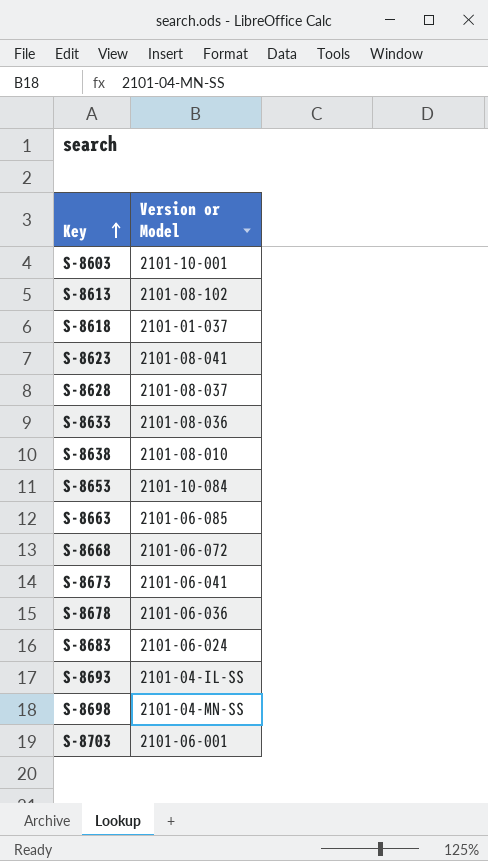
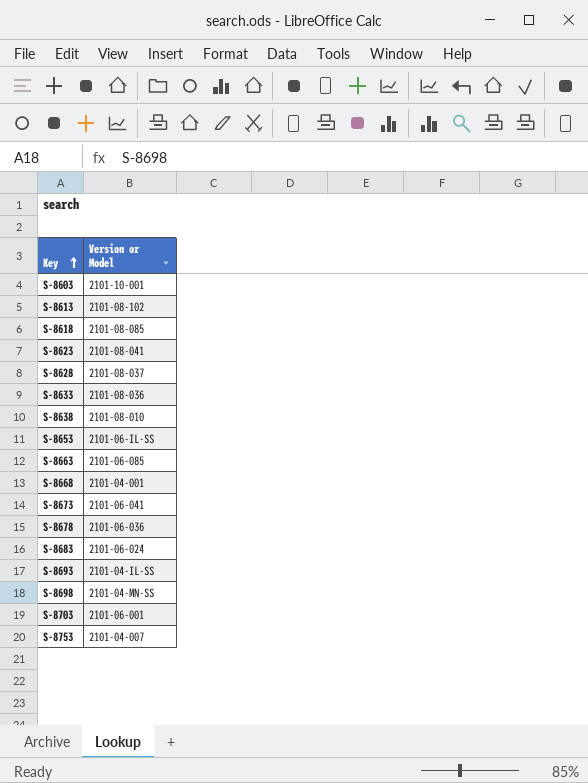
S-8618 | Version or Model: 2101-01-037 -> 2101-08-085
S-8653 | Version or Model: 2101-10-084 -> 2101-06-IL-SS
S-8668 | Version or Model: 2101-06-072 -> 2101-04-001
row S-8753: none -> 2101-04-007

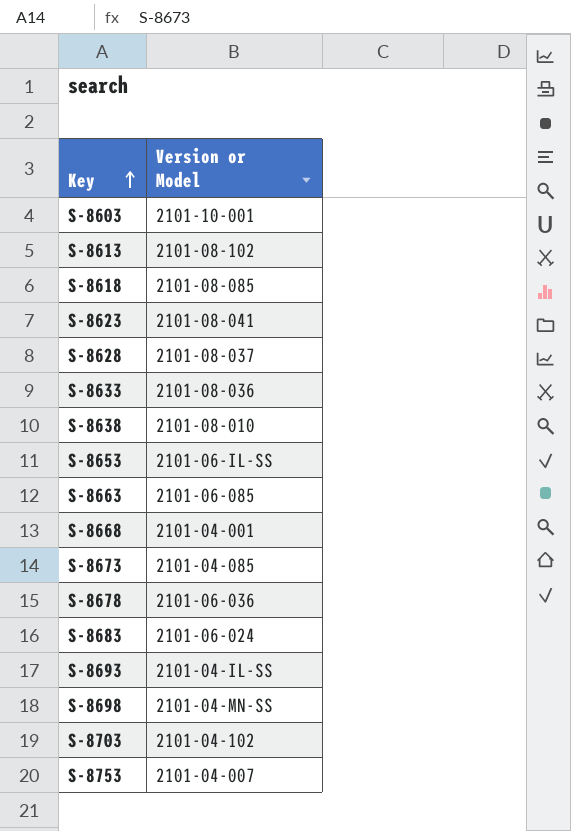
S-8673 | Version or Model: 2101-06-041 -> 2101-04-085
S-8703 | Version or Model: 2101-06-001 -> 2101-04-102

